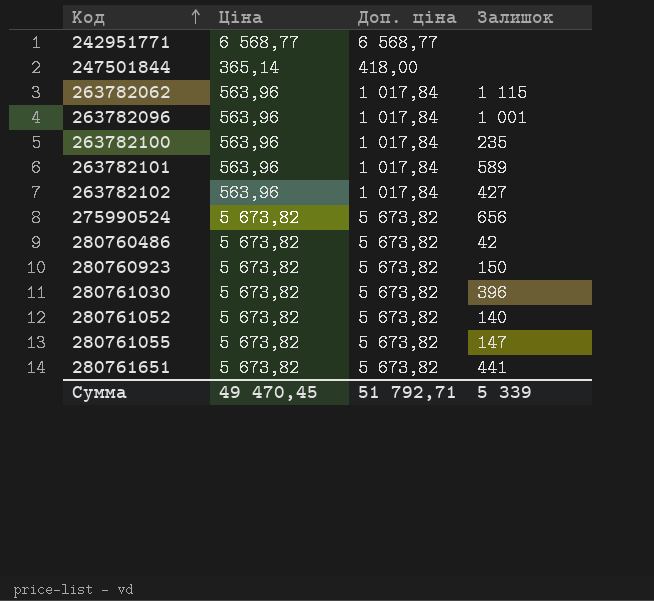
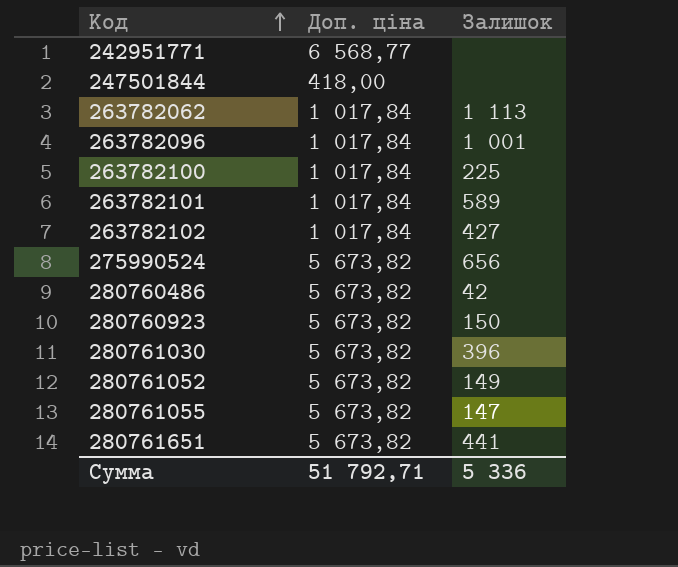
column Ціна | position: 2 -> none
263782062 | Залишок: 1 115 -> 1 113
263782100 | Залишок: 235 -> 225
280761052 | Залишок: 140 -> 149
Сумма | Залишок: 5 339 -> 5 336

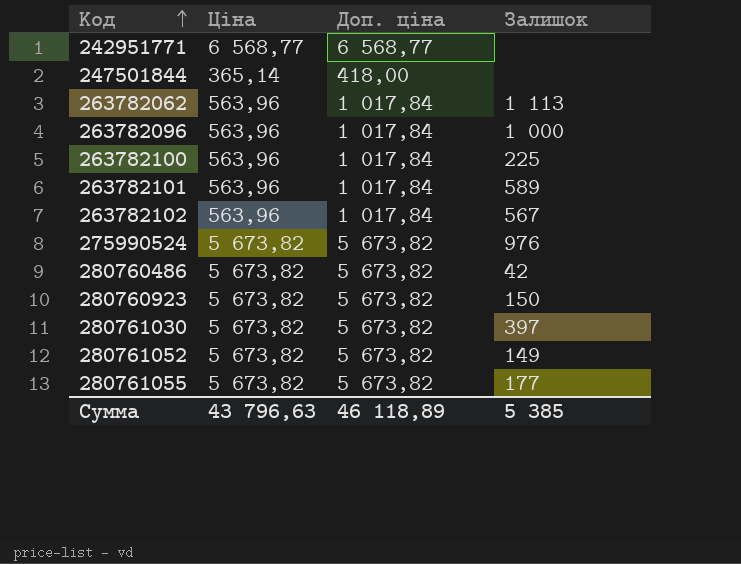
column Ціна | position: none -> 2
row 280761651: 5 673,82 | 441 -> none
263782096 | Залишок: 1 001 -> 1 000
263782102 | Залишок: 427 -> 567
275990524 | Залишок: 656 -> 976
280761030 | Залишок: 396 -> 397
280761055 | Залишок: 147 -> 177
Сумма | Доп. ціна: 51 792,71 -> 46 118,89
Сумма | Залишок: 5 336 -> 5 385

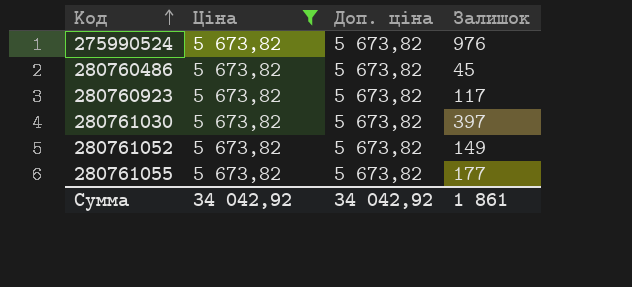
filter: none -> Ціна = 5 673,82
280760486 | Залишок: 42 -> 45
280760923 | Залишок: 150 -> 117
Сумма | Ціна: 43 796,63 -> 34 042,92
Сумма | Доп. ціна: 46 118,89 -> 34 042,92
Сумма | Залишок: 5 385 -> 1 861

